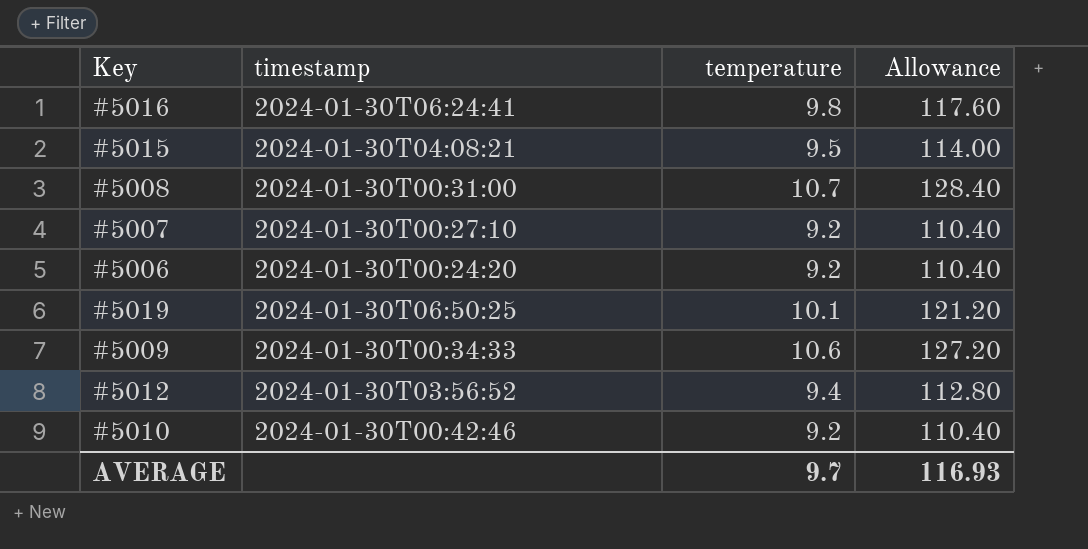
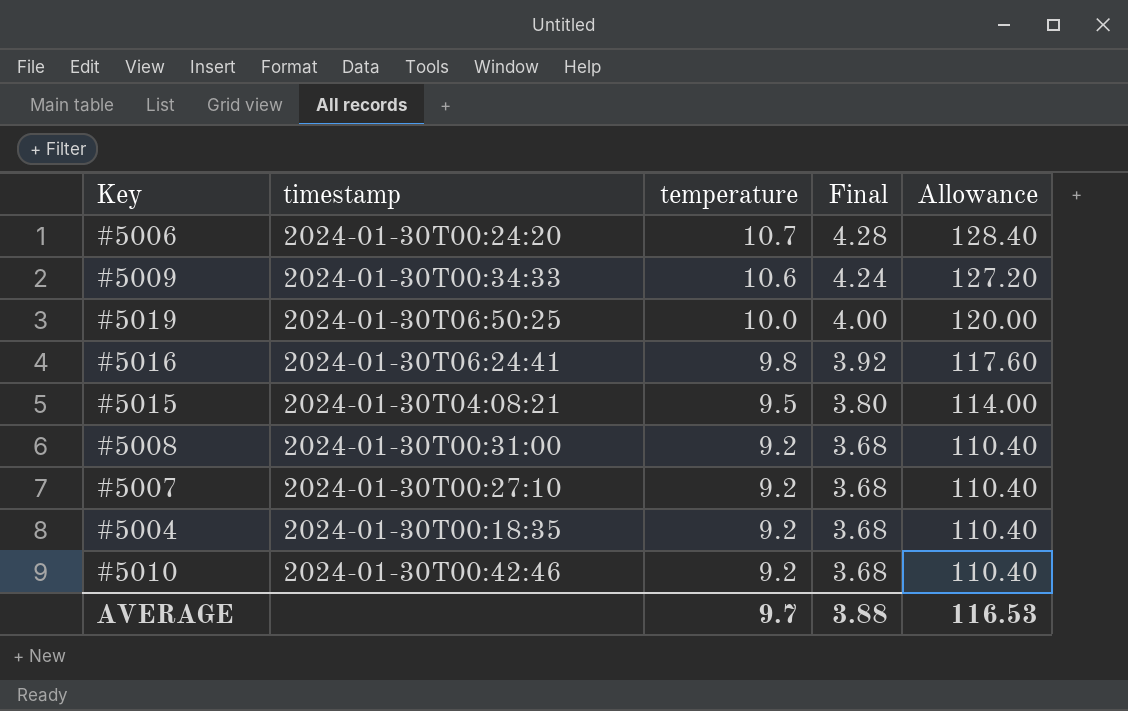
row order: none -> temperature descending
column Final | formula: none -> [temperature] * 0.4
row #5012: 2024-01-30T03:56:52 | 9.4 | 112.80 -> none
#5006 | temperature: 9.2 -> 10.7
#5006 | Allowance: 110.40 -> 128.40
#5019 | temperature: 10.1 -> 10.0
#5019 | Allowance: 121.20 -> 120.00
#5008 | temperature: 10.7 -> 9.2
#5008 | Allowance: 128.40 -> 110.40
row #5004: none -> 2024-01-30T00:18:35 | 9.2 | 3.68 | 110.40
AVERAGE | Allowance: 116.93 -> 116.53

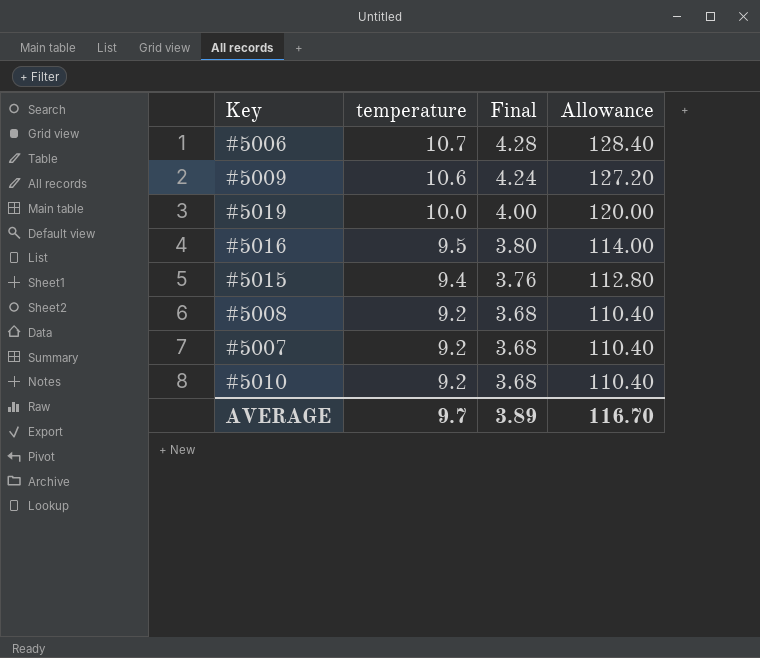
column timestamp | position: 2 -> none
row #5004: 2024-01-30T00:18:35 | 9.2 | 3.68 | 110.40 -> none
#5016 | temperature: 9.8 -> 9.5
#5016 | Final: 3.92 -> 3.80
#5016 | Allowance: 117.60 -> 114.00
#5015 | temperature: 9.5 -> 9.4
#5015 | Final: 3.80 -> 3.76
#5015 | Allowance: 114.00 -> 112.80
AVERAGE | Final: 3.88 -> 3.89
AVERAGE | Allowance: 116.53 -> 116.70

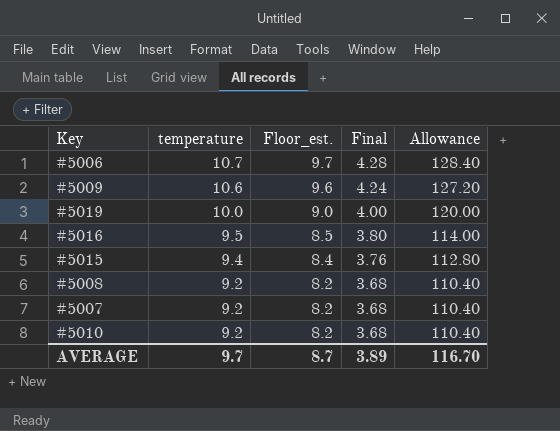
column Floor_est. | formula: none -> [temperature] - 1

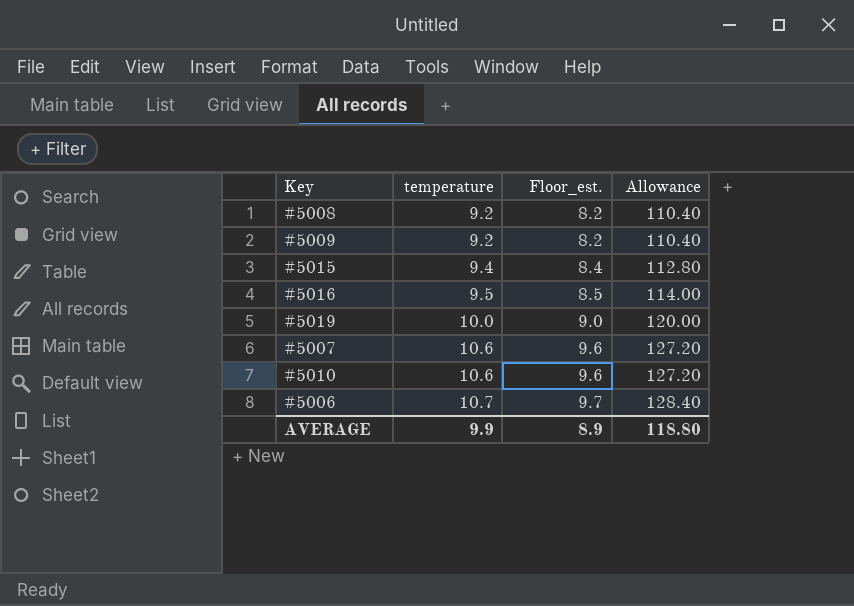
row order: temperature descending -> temperature ascending
column Final | formula: [temperature] * 0.4 -> none
#5009 | temperature: 10.6 -> 9.2
#5009 | Floor_est.: 9.6 -> 8.2
#5009 | Allowance: 127.20 -> 110.40
#5007 | temperature: 9.2 -> 10.6
#5007 | Floor_est.: 8.2 -> 9.6
#5007 | Allowance: 110.40 -> 127.20
#5010 | temperature: 9.2 -> 10.6
#5010 | Floor_est.: 8.2 -> 9.6
#5010 | Allowance: 110.40 -> 127.20
AVERAGE | temperature: 9.7 -> 9.9
AVERAGE | Floor_est.: 8.7 -> 8.9
AVERAGE | Allowance: 116.70 -> 118.80

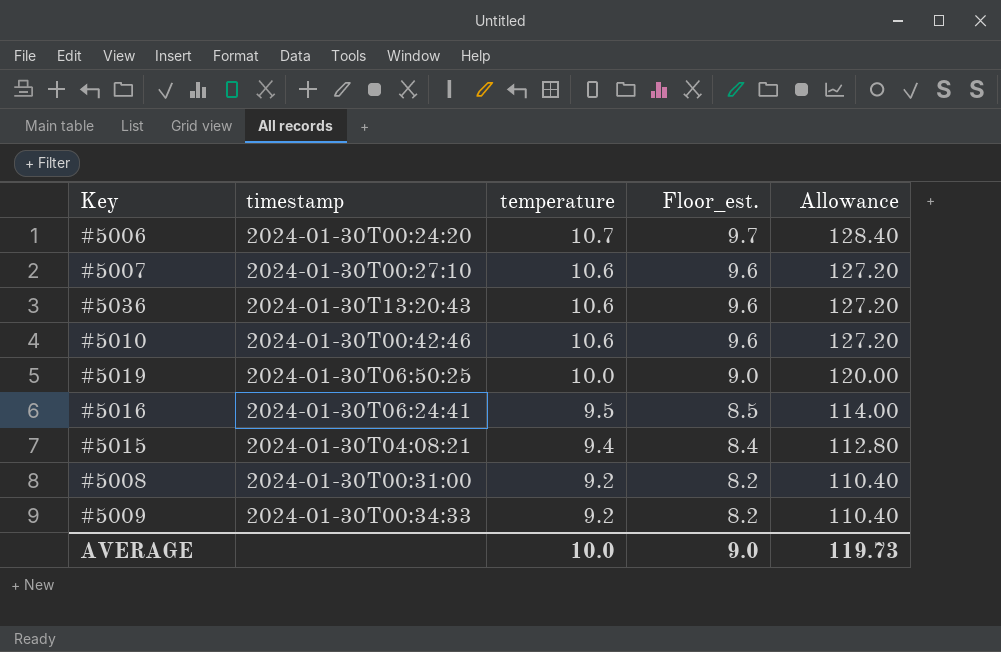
row order: temperature ascending -> temperature descending
column timestamp | position: none -> 2
row #5036: none -> 2024-01-30T13:20:43 | 10.6 | 9.6 | 127.20
AVERAGE | temperature: 9.9 -> 10.0
AVERAGE | Floor_est.: 8.9 -> 9.0
AVERAGE | Allowance: 118.80 -> 119.73

